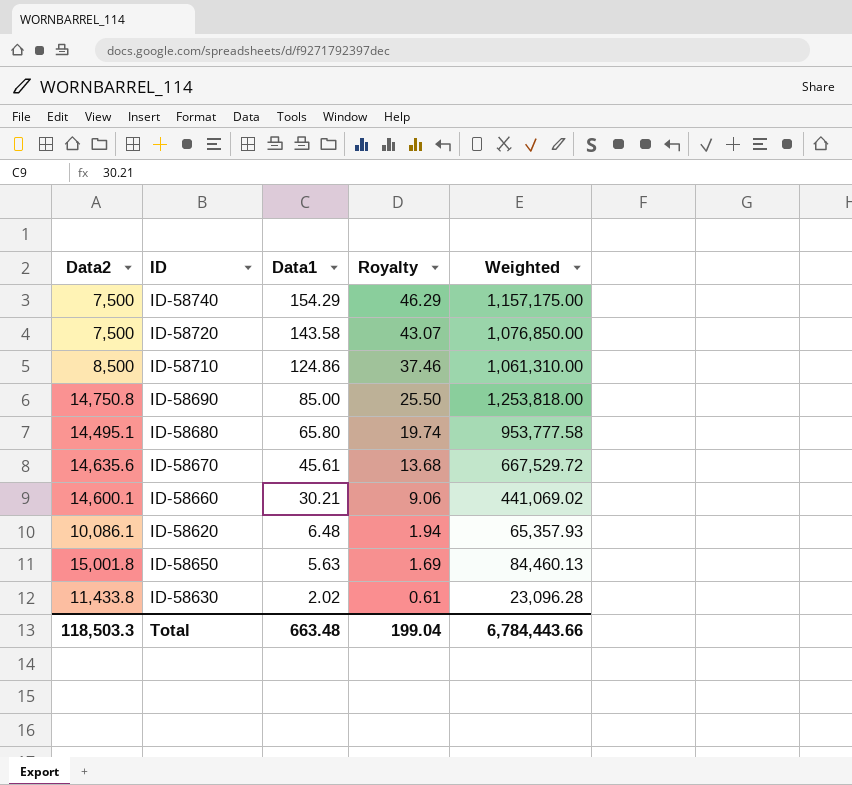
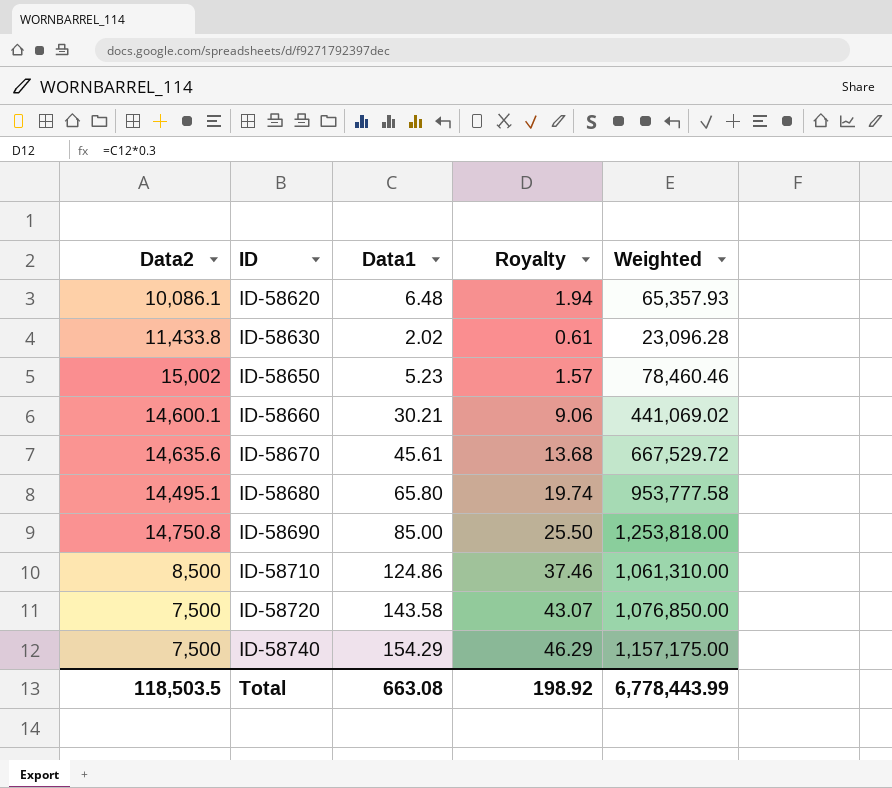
row order: Data1 descending -> ID ascending
ID-58650 | Data2: 15,001.8 -> 15,002
ID-58650 | Data1: 5.63 -> 5.23
ID-58650 | Royalty: 1.69 -> 1.57
ID-58650 | Weighted: 84,460.13 -> 78,460.46
Total | Data2: 118,503.3 -> 118,503.5
Total | Data1: 663.48 -> 663.08
Total | Royalty: 199.04 -> 198.92
Total | Weighted: 6,784,443.66 -> 6,778,443.99

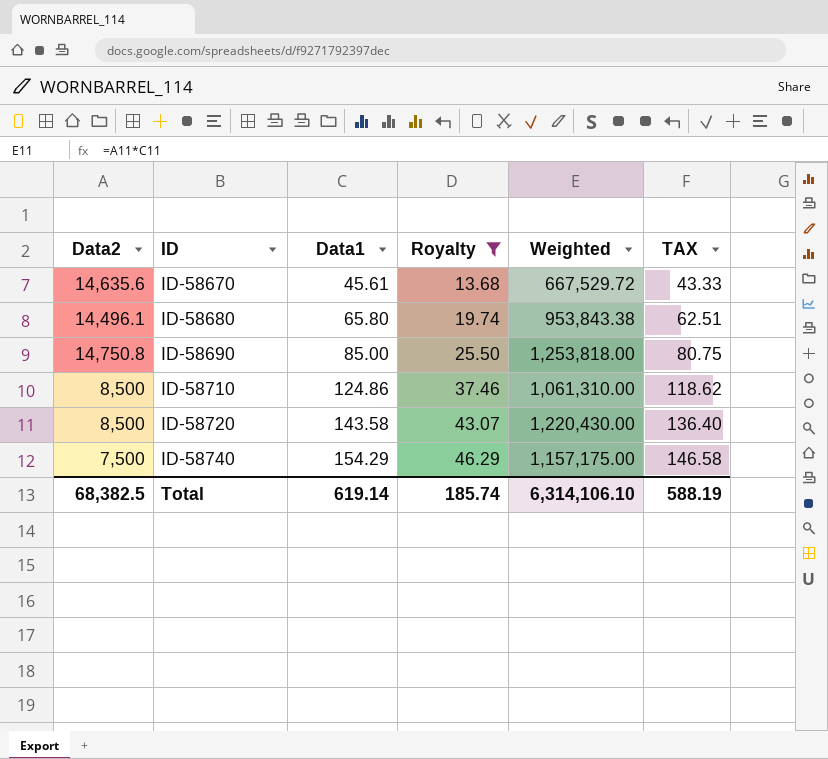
filter: none -> Royalty >= 13.68
column TAX | formula: none -> [Data1] * 0.95
ID-58680 | Data2: 14,495.1 -> 14,496.1
ID-58680 | Weighted: 953,777.58 -> 953,843.38
ID-58720 | Data2: 7,500 -> 8,500
ID-58720 | Weighted: 1,076,850.00 -> 1,220,430.00
Total | Data2: 118,503.5 -> 68,382.5
Total | Data1: 663.08 -> 619.14
Total | Royalty: 198.92 -> 185.74
Total | Weighted: 6,778,443.99 -> 6,314,106.10

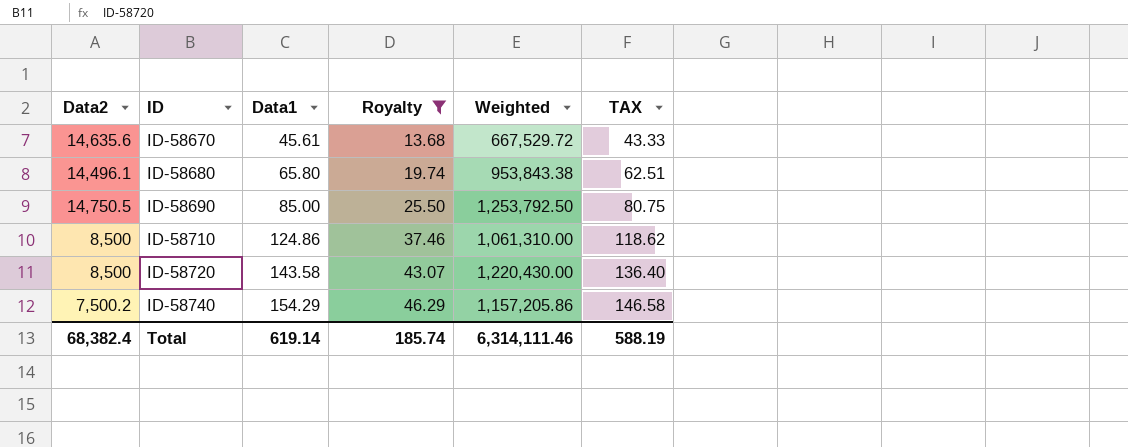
ID-58690 | Data2: 14,750.8 -> 14,750.5
ID-58690 | Weighted: 1,253,818.00 -> 1,253,792.50
ID-58740 | Data2: 7,500 -> 7,500.2
ID-58740 | Weighted: 1,157,175.00 -> 1,157,205.86
Total | Data2: 68,382.5 -> 68,382.4
Total | Weighted: 6,314,106.10 -> 6,314,111.46

